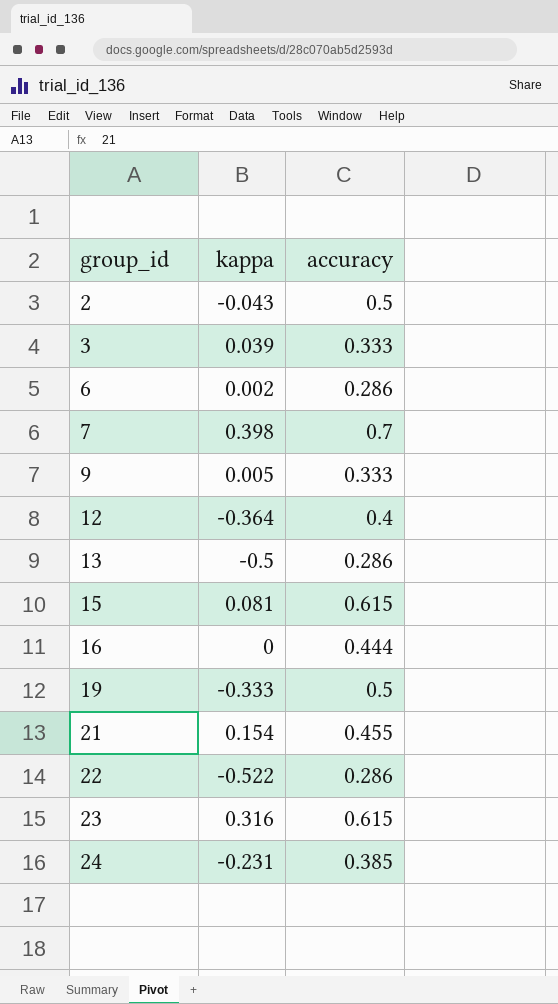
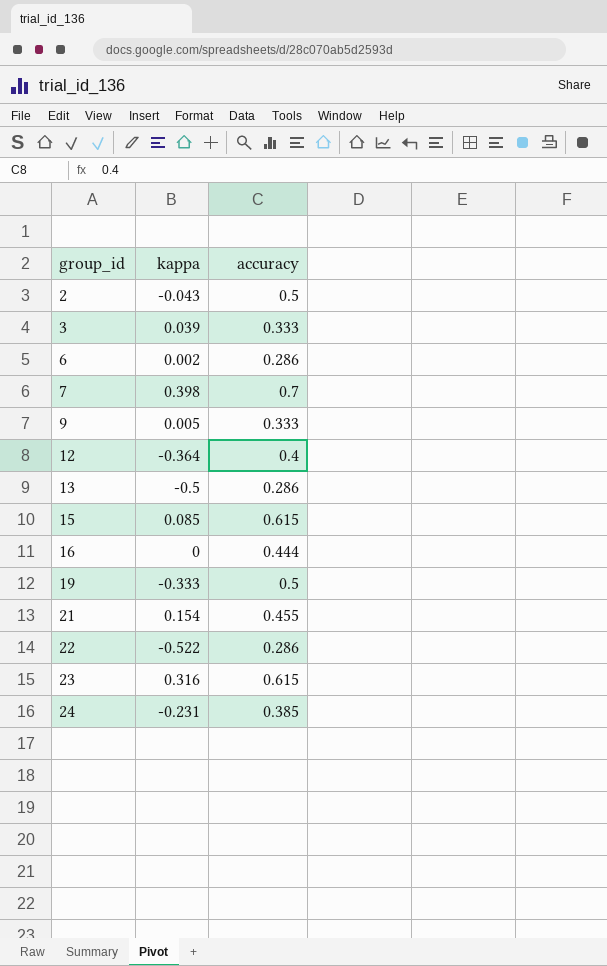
15 | kappa: 0.081 -> 0.085

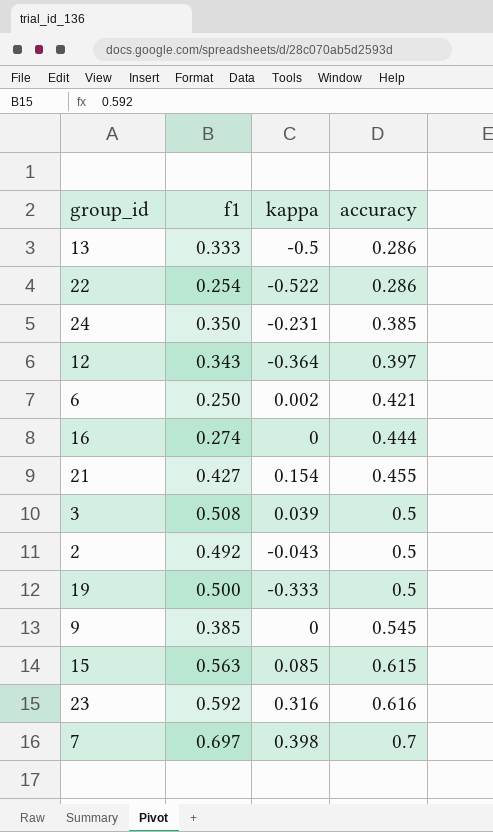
row order: group_id ascending -> accuracy ascending
column f1 | position: none -> 2
12 | accuracy: 0.4 -> 0.397
6 | accuracy: 0.286 -> 0.421
3 | accuracy: 0.333 -> 0.5
9 | kappa: 0.005 -> 0
9 | accuracy: 0.333 -> 0.545
23 | accuracy: 0.615 -> 0.616

